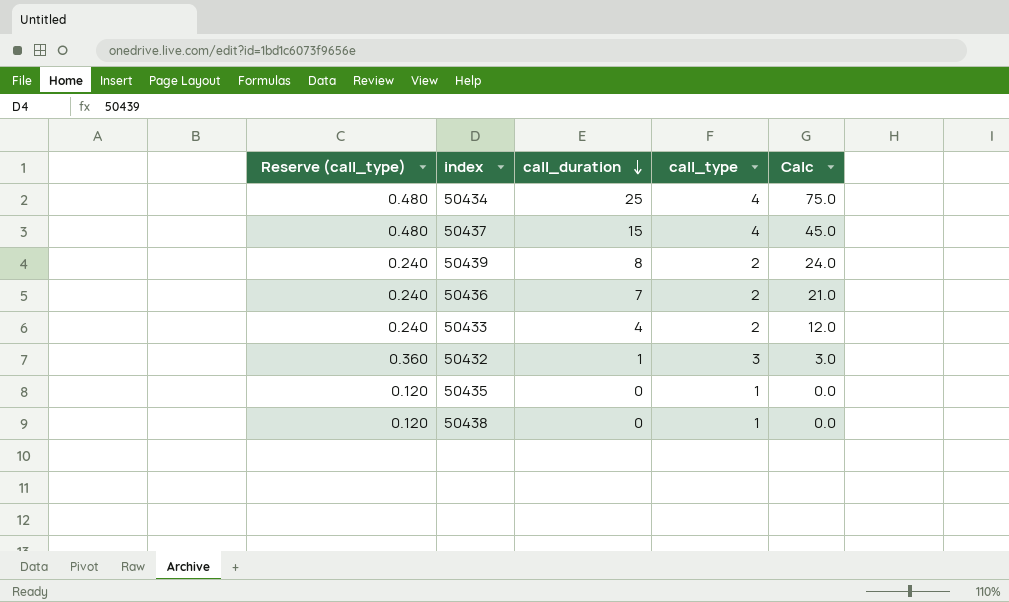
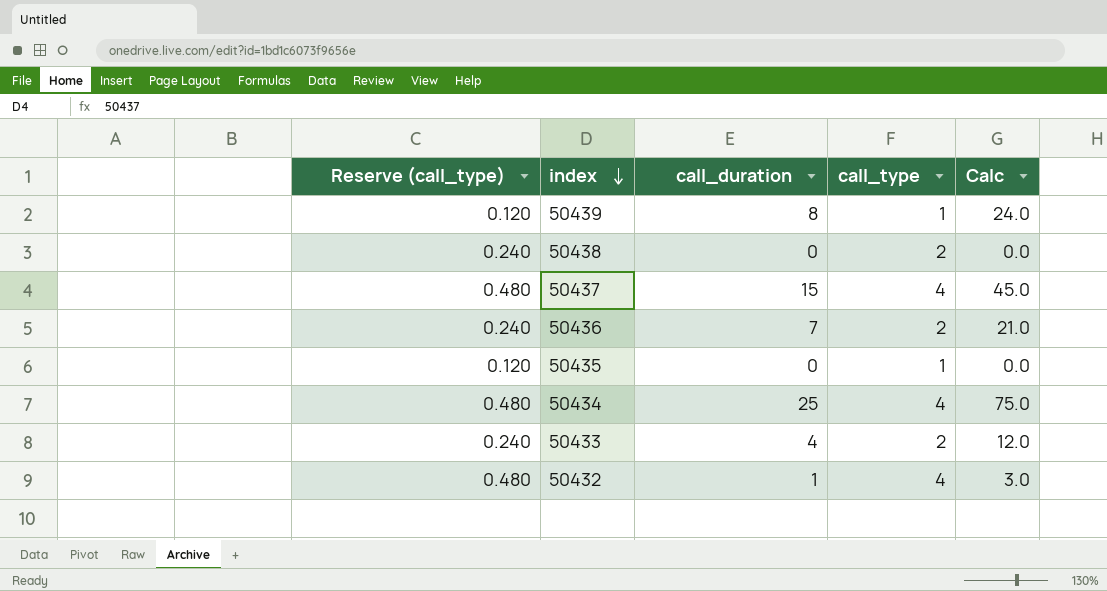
row order: call_duration descending -> index descending
50439 | Reserve (call_type): 0.240 -> 0.120
50439 | call_type: 2 -> 1
50438 | Reserve (call_type): 0.120 -> 0.240
50438 | call_type: 1 -> 2
50432 | Reserve (call_type): 0.360 -> 0.480
50432 | call_type: 3 -> 4

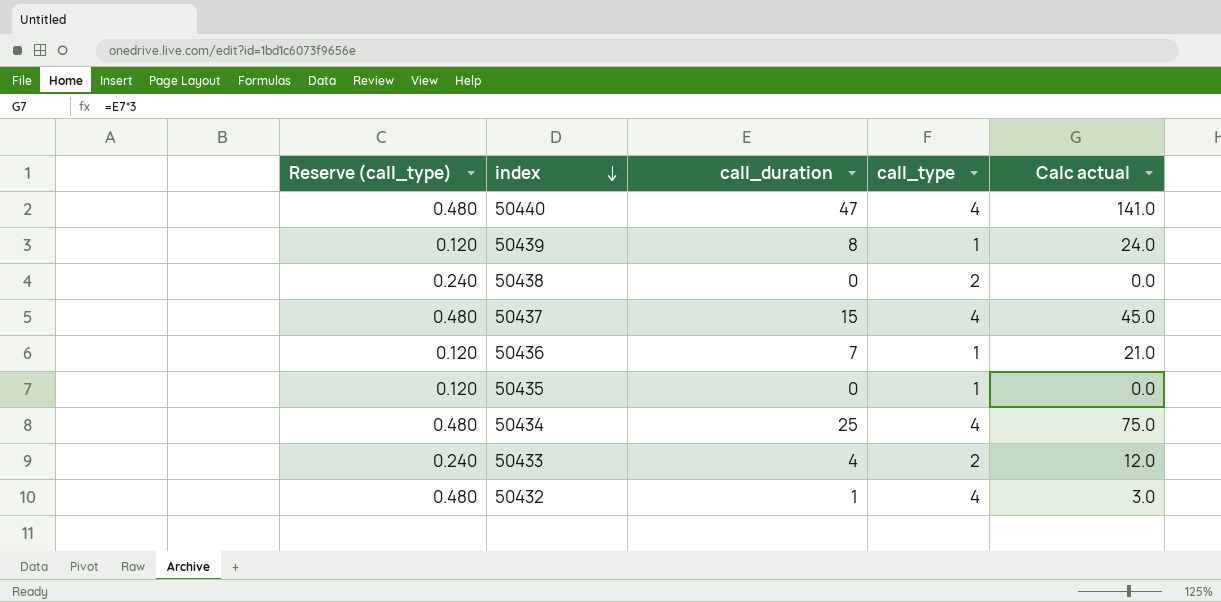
column name: Calc -> Calc actual
row 50440: none -> 0.480 | 47 | 4 | 141.0
50436 | Reserve (call_type): 0.240 -> 0.120
50436 | call_type: 2 -> 1

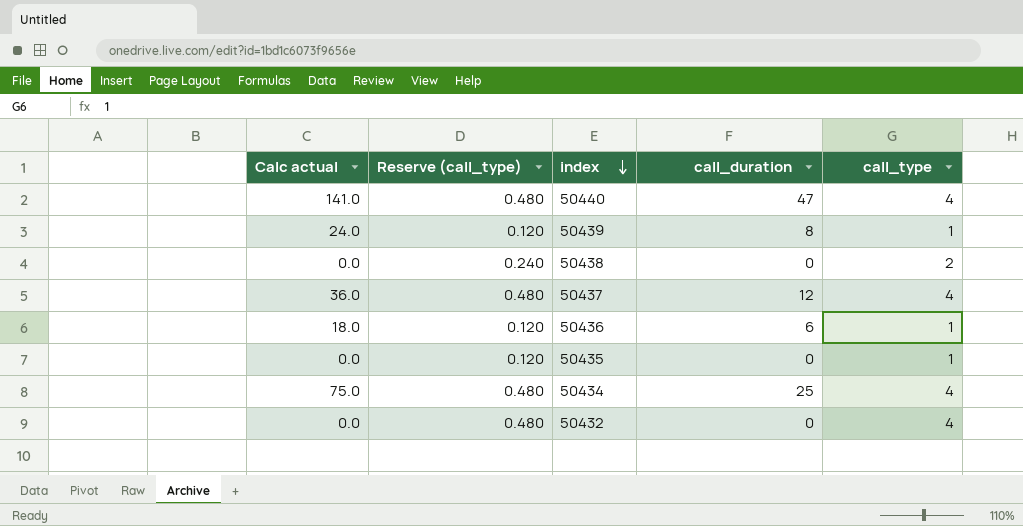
column Calc actual | position: 5 -> 1
row 50433: 0.240 | 4 | 2 | 12.0 -> none
50437 | Calc actual: 45.0 -> 36.0
50437 | call_duration: 15 -> 12
50436 | Calc actual: 21.0 -> 18.0
50436 | call_duration: 7 -> 6
50432 | Calc actual: 3.0 -> 0.0
50432 | call_duration: 1 -> 0

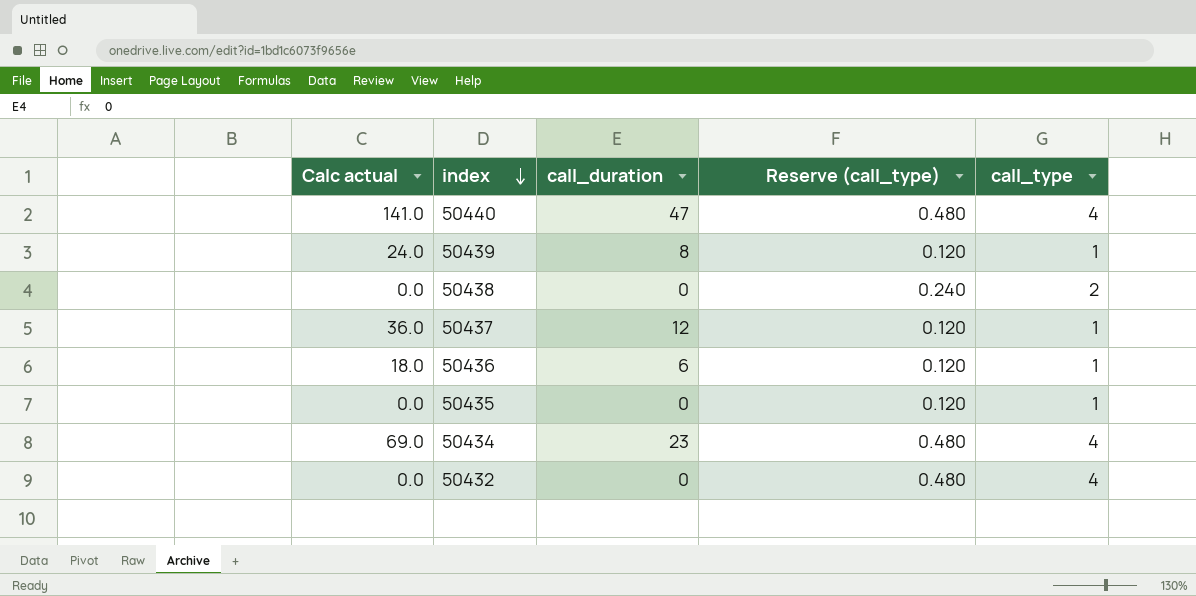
column Reserve (call_type) | position: 2 -> 4
50437 | Reserve (call_type): 0.480 -> 0.120
50437 | call_type: 4 -> 1
50434 | Calc actual: 75.0 -> 69.0
50434 | call_duration: 25 -> 23

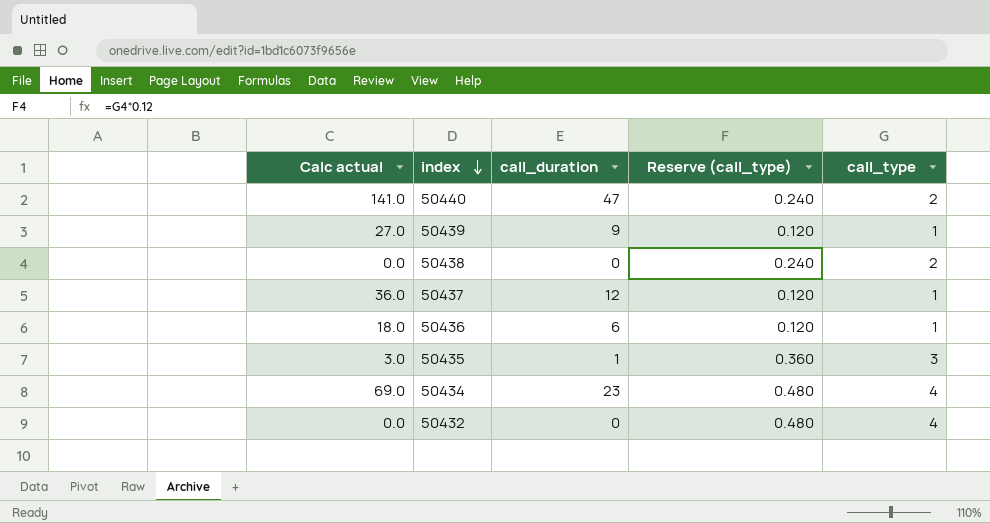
50440 | Reserve (call_type): 0.480 -> 0.240
50440 | call_type: 4 -> 2
50439 | Calc actual: 24.0 -> 27.0
50439 | call_duration: 8 -> 9
50435 | Calc actual: 0.0 -> 3.0
50435 | call_duration: 0 -> 1
50435 | Reserve (call_type): 0.120 -> 0.360
50435 | call_type: 1 -> 3

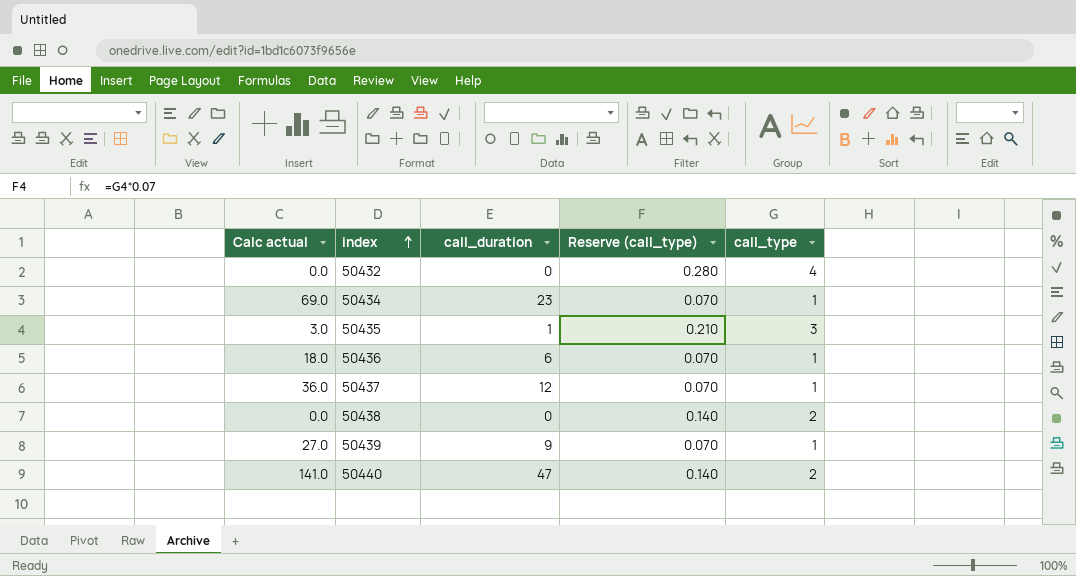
row order: index descending -> index ascending
column Reserve (call_type) | formula: [call_type] * 0.12 -> [call_type] * 0.07
50434 | call_type: 4 -> 1

